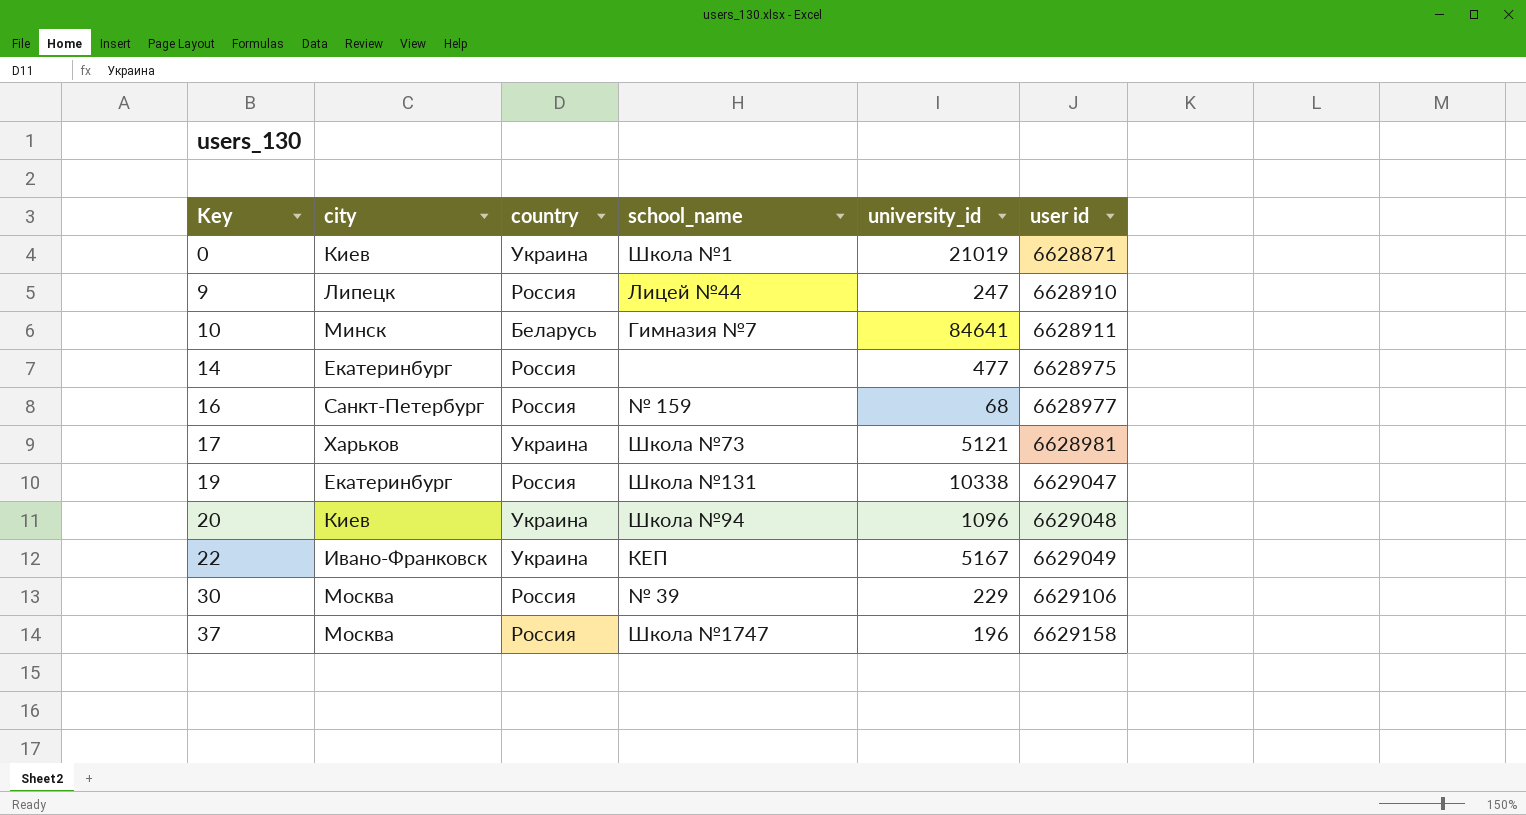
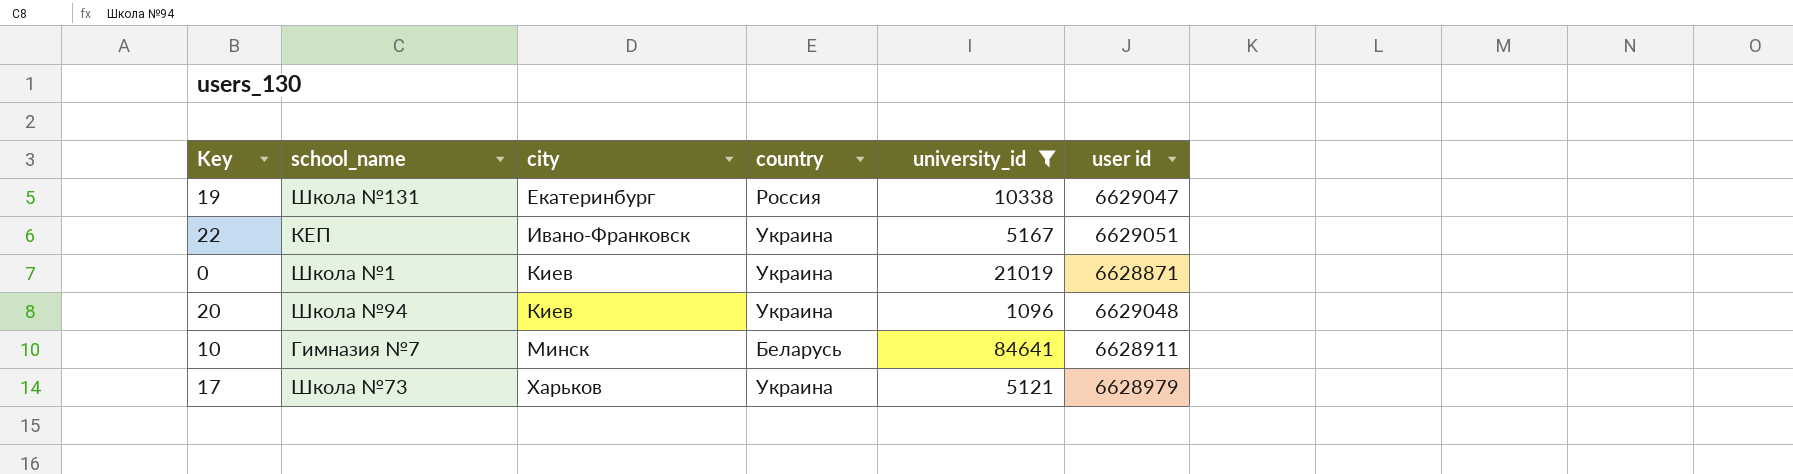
filter: none -> university_id >= 1096
row order: Key ascending -> city ascending
column school_name | position: 4 -> 2
22 | user id: 6629049 -> 6629051
17 | user id: 6628981 -> 6628979

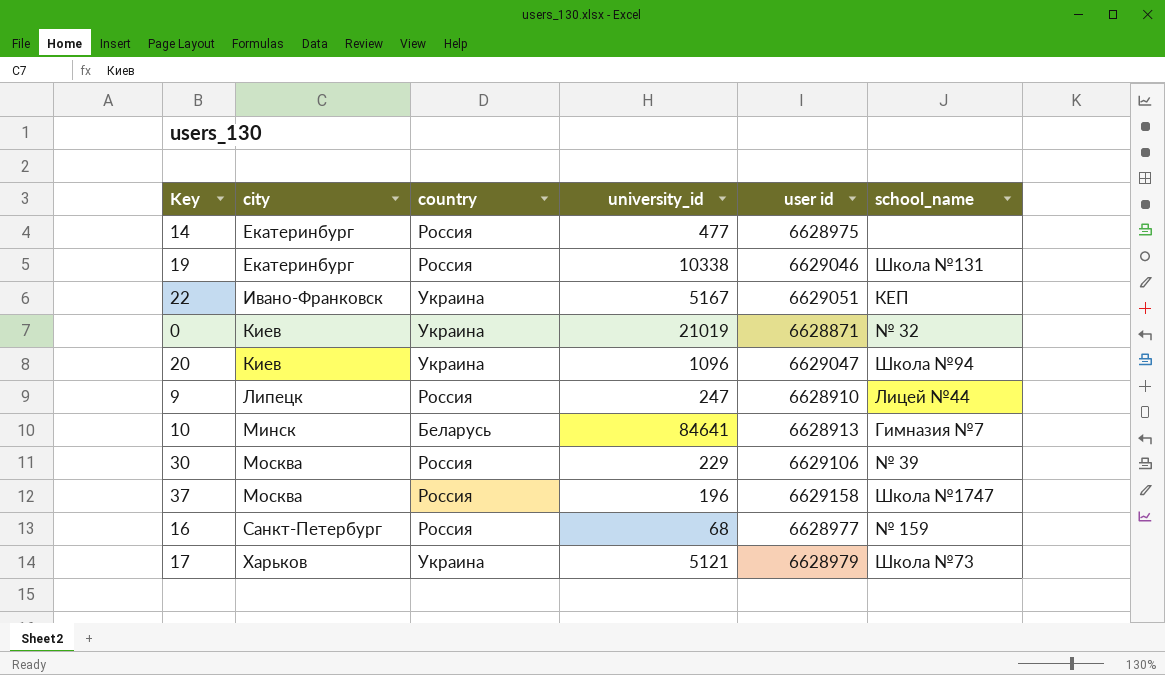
filter: university_id >= 1096 -> none
column school_name | position: 2 -> 6
19 | user id: 6629047 -> 6629046
0 | school_name: Школа №1 -> № 32
20 | user id: 6629048 -> 6629047
10 | user id: 6628911 -> 6628913

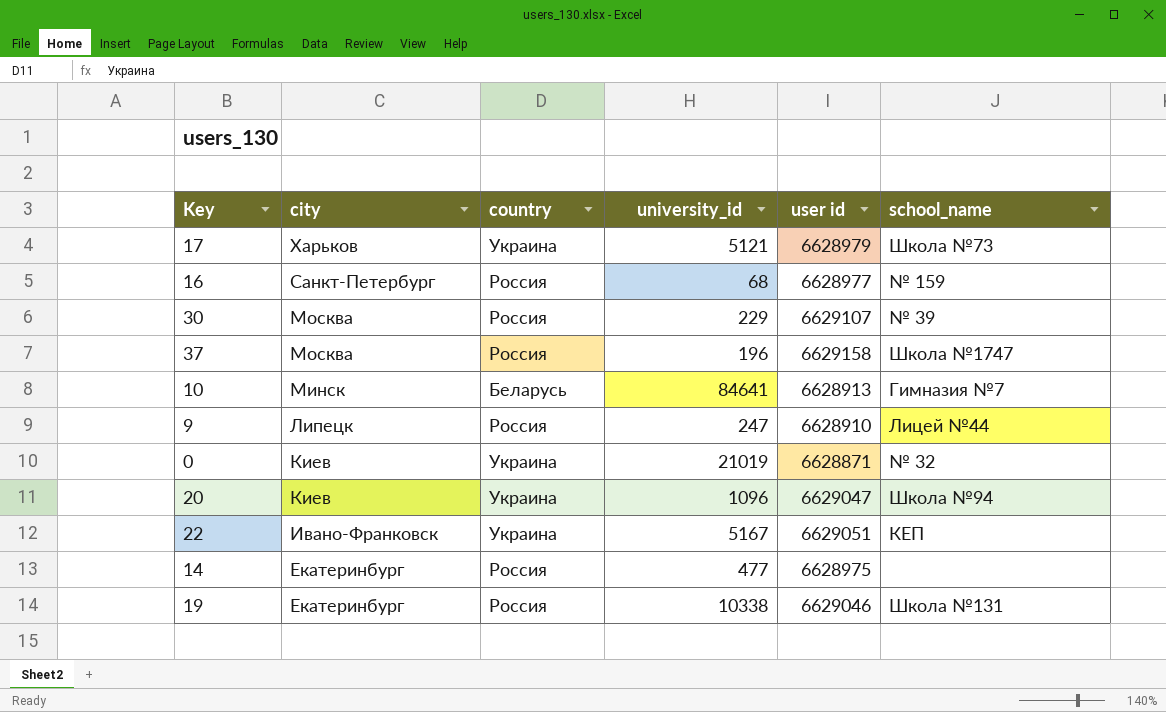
row order: city ascending -> city descending
30 | user id: 6629106 -> 6629107

